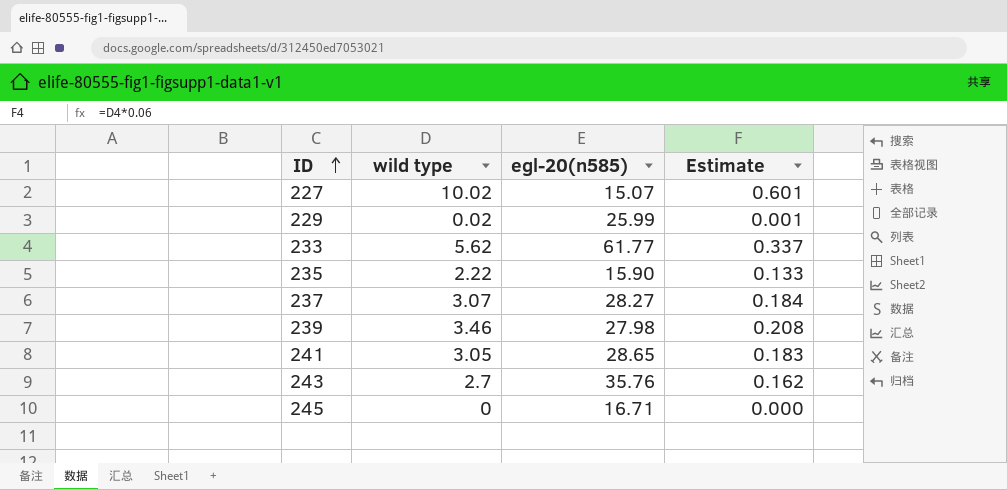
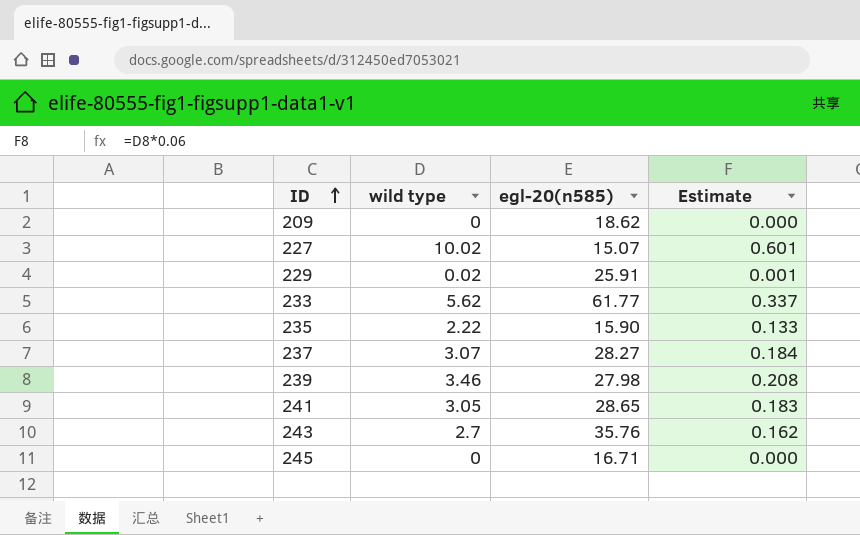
row 209: none -> 0 | 18.62 | 0.000
229 | egl-20(n585): 25.99 -> 25.91

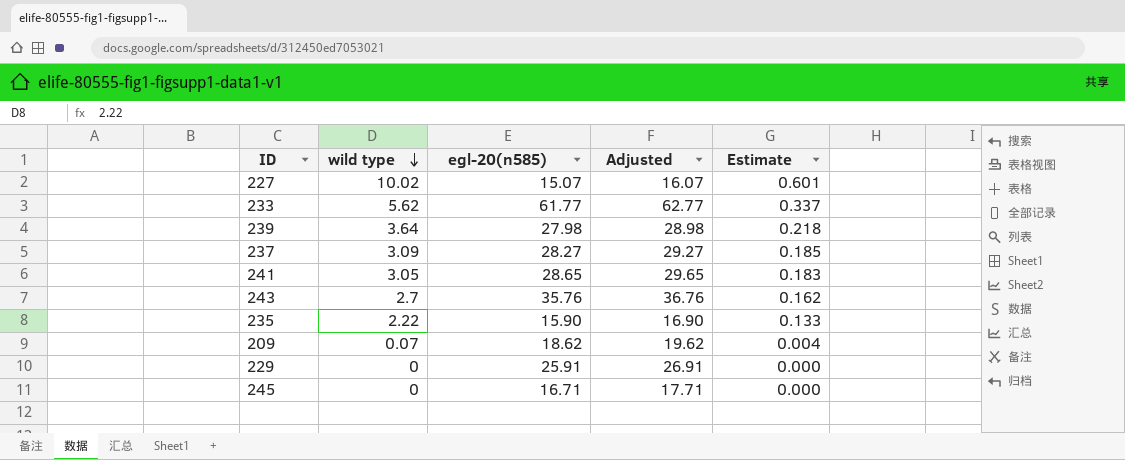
row order: ID ascending -> wild type descending
column Adjusted | formula: none -> [egl-20(n585)] + 1
239 | wild type: 3.46 -> 3.64
239 | Estimate: 0.208 -> 0.218
237 | wild type: 3.07 -> 3.09
237 | Estimate: 0.184 -> 0.185
209 | wild type: 0 -> 0.07
209 | Estimate: 0.000 -> 0.004
229 | wild type: 0.02 -> 0
229 | Estimate: 0.001 -> 0.000

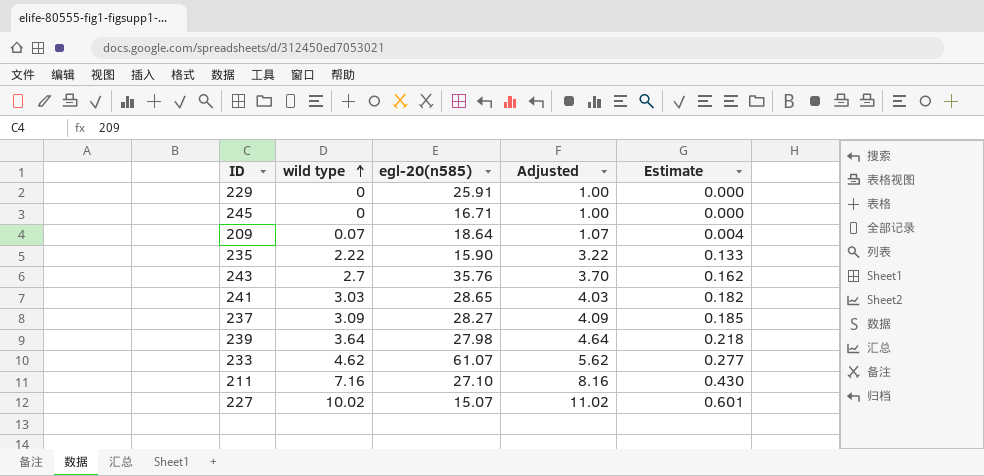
row order: wild type descending -> wild type ascending
column Adjusted | formula: [egl-20(n585)] + 1 -> [wild type] + 1
209 | egl-20(n585): 18.62 -> 18.64
241 | wild type: 3.05 -> 3.03
241 | Estimate: 0.183 -> 0.182
233 | wild type: 5.62 -> 4.62
233 | egl-20(n585): 61.77 -> 61.07
233 | Estimate: 0.337 -> 0.277
row 211: none -> 7.16 | 27.10 | 8.16 | 0.430

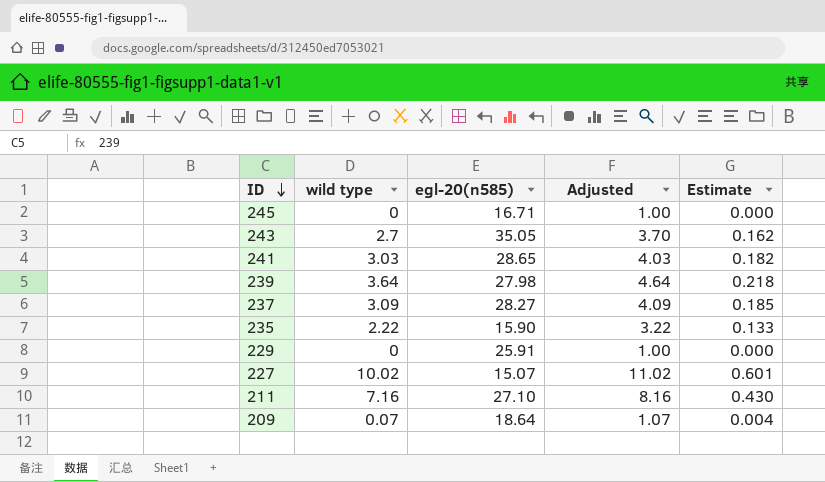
row order: wild type ascending -> ID descending
row 233: 4.62 | 61.07 | 5.62 | 0.277 -> none
243 | egl-20(n585): 35.76 -> 35.05

